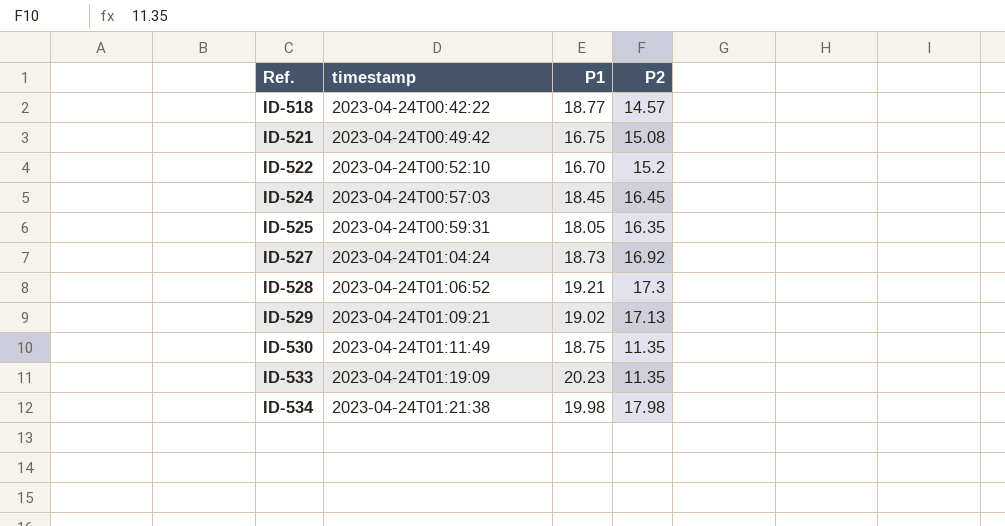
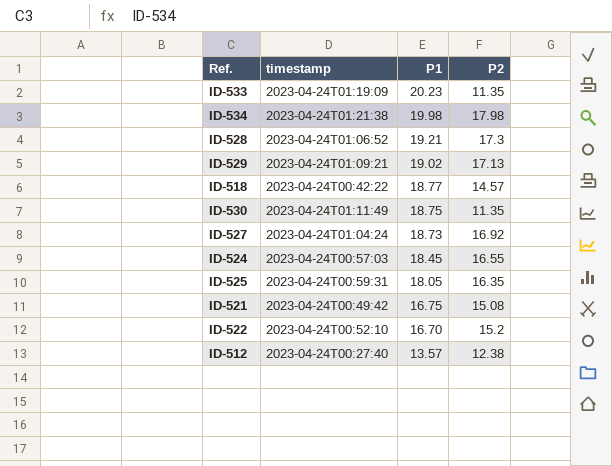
row order: Ref. ascending -> P1 descending
ID-524 | P2: 16.45 -> 16.55
row ID-512: none -> 2023-04-24T00:27:40 | 13.57 | 12.38

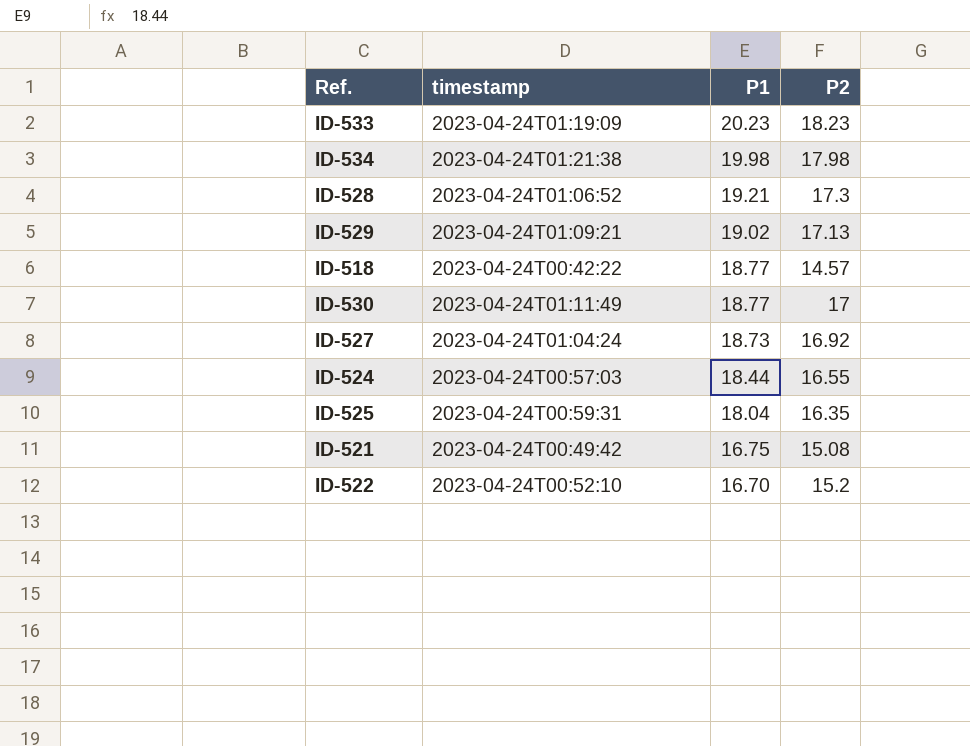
row ID-512: 2023-04-24T00:27:40 | 13.57 | 12.38 -> none
ID-533 | P2: 11.35 -> 18.23
ID-530 | P1: 18.75 -> 18.77
ID-530 | P2: 11.35 -> 17
ID-524 | P1: 18.45 -> 18.44
ID-525 | P1: 18.05 -> 18.04

